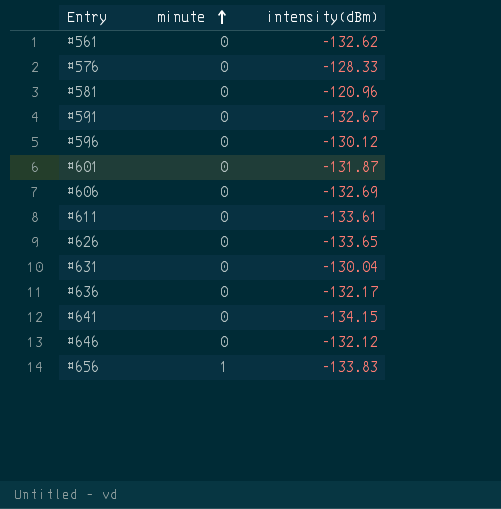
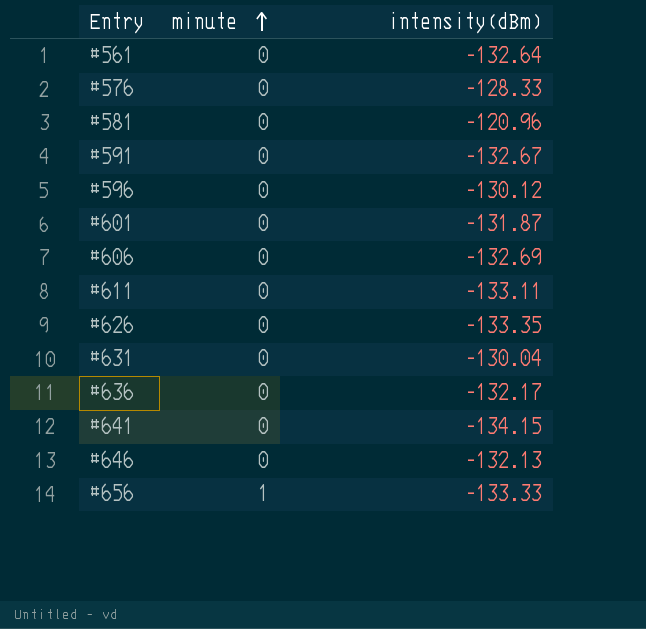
#561 | intensity(dBm): -132.62 -> -132.64
#611 | intensity(dBm): -133.61 -> -133.11
#626 | intensity(dBm): -133.65 -> -133.35
#646 | intensity(dBm): -132.12 -> -132.13
#656 | intensity(dBm): -133.83 -> -133.33

